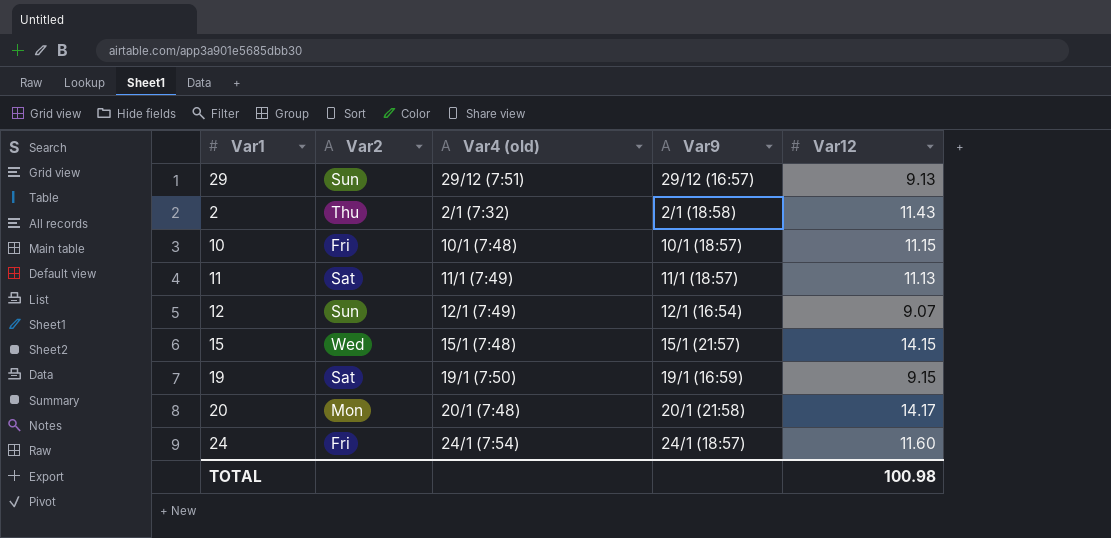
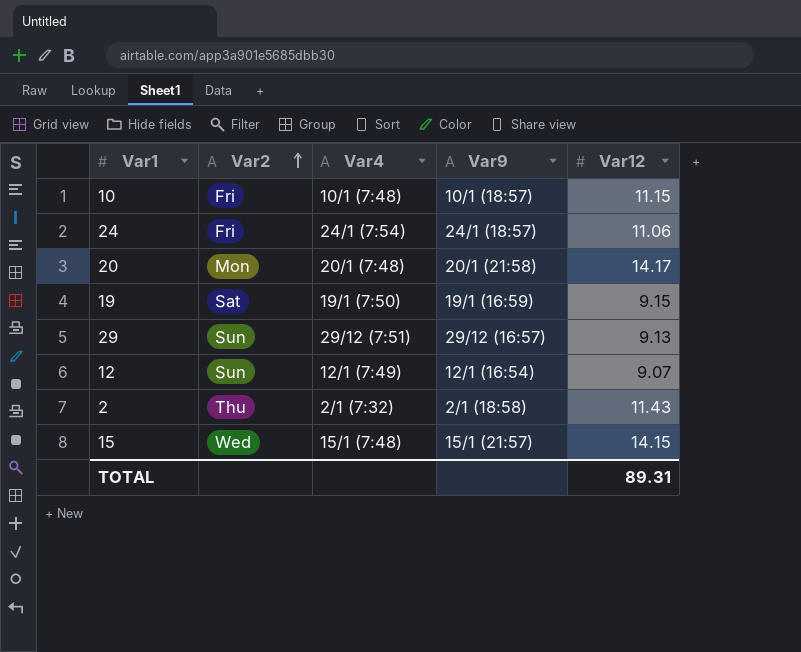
row order: none -> Var2 ascending
column name: Var4 (old) -> Var4
row 11: Sat | 11/1 (7:49) | 11/1 (18:57) | 11.13 -> none
24 | Var12: 11.60 -> 11.06
TOTAL | Var12: 100.98 -> 89.31

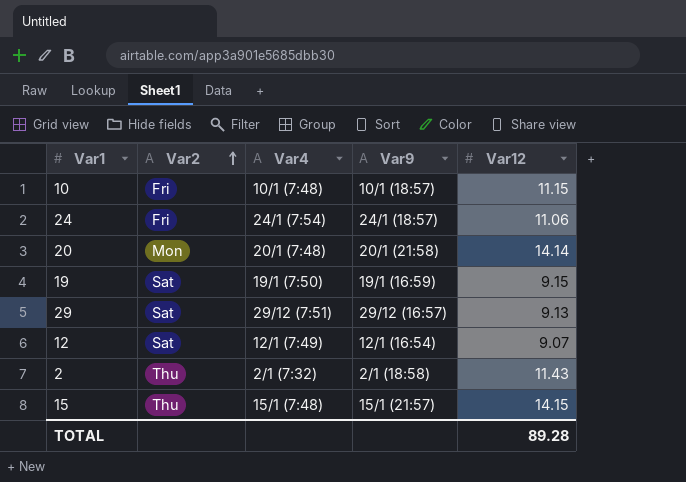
20 | Var12: 14.17 -> 14.14
29 | Var2: Sun -> Sat
12 | Var2: Sun -> Sat
15 | Var2: Wed -> Thu
TOTAL | Var12: 89.31 -> 89.28

